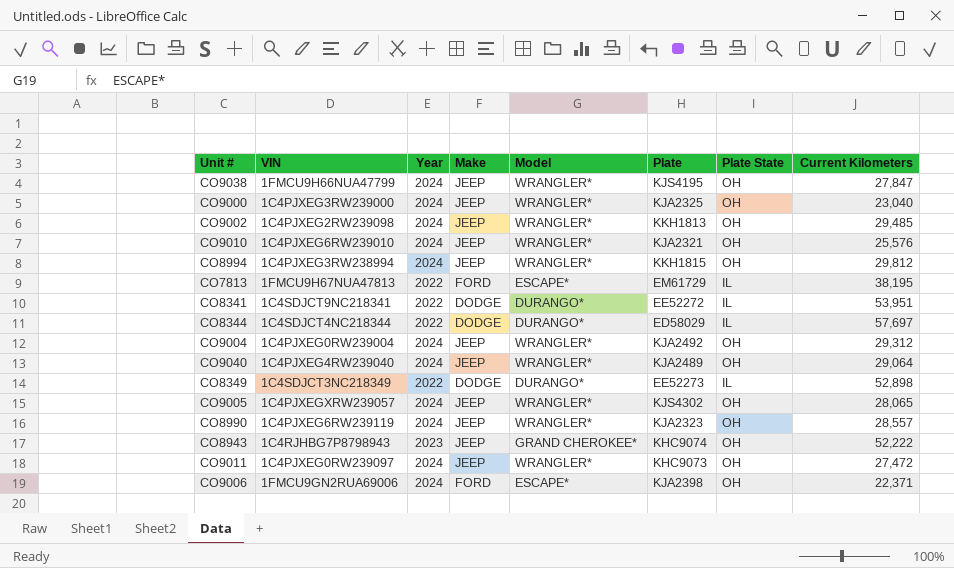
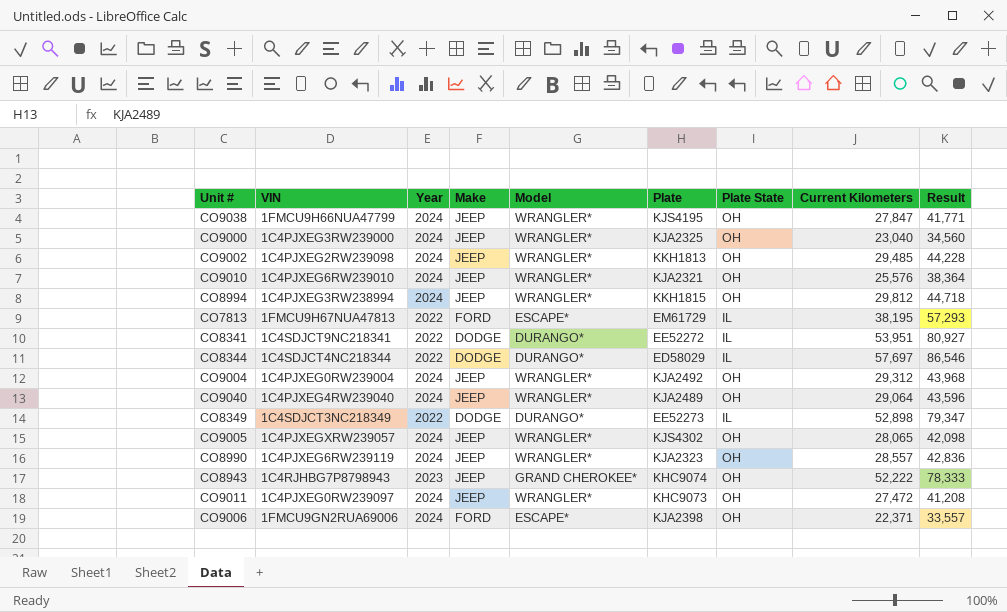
column Result | formula: none -> [Current Kilometers] * 1.5

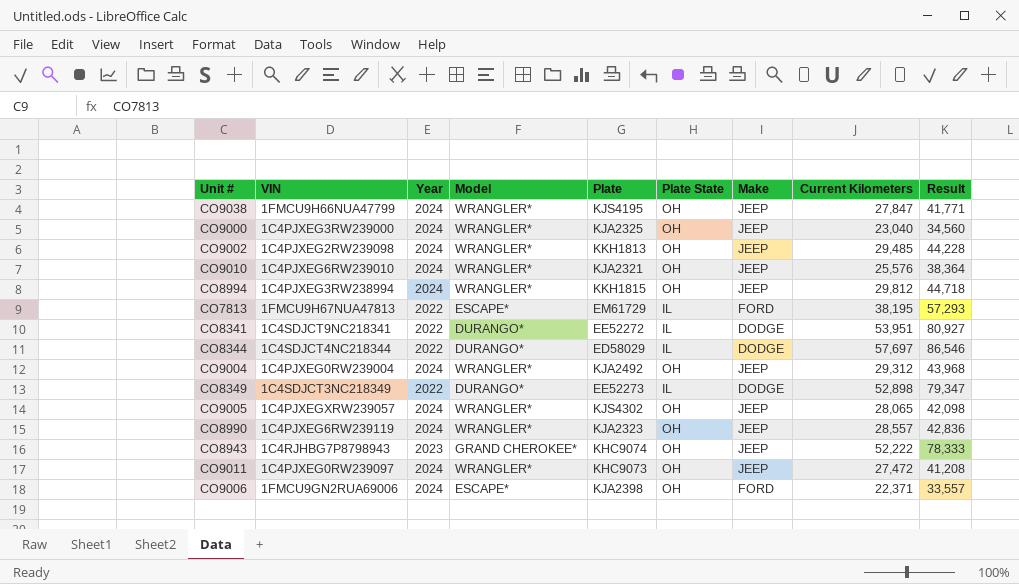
column Make | position: 4 -> 7
row CO9040: 1C4PJXEG4RW239040 | 2024 | JEEP | WRANGLER* | KJA2489 | OH | 29,064 | 43,596 -> none

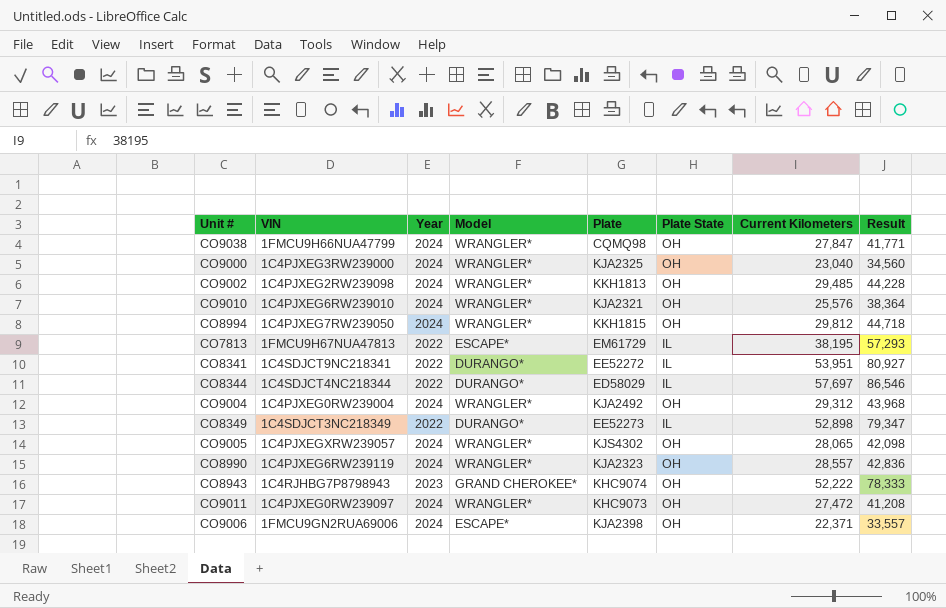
column Make | position: 7 -> none
CO9038 | Plate: KJS4195 -> CQMQ98
CO8994 | VIN: 1C4PJXEG3RW238994 -> 1C4PJXEG7RW239050

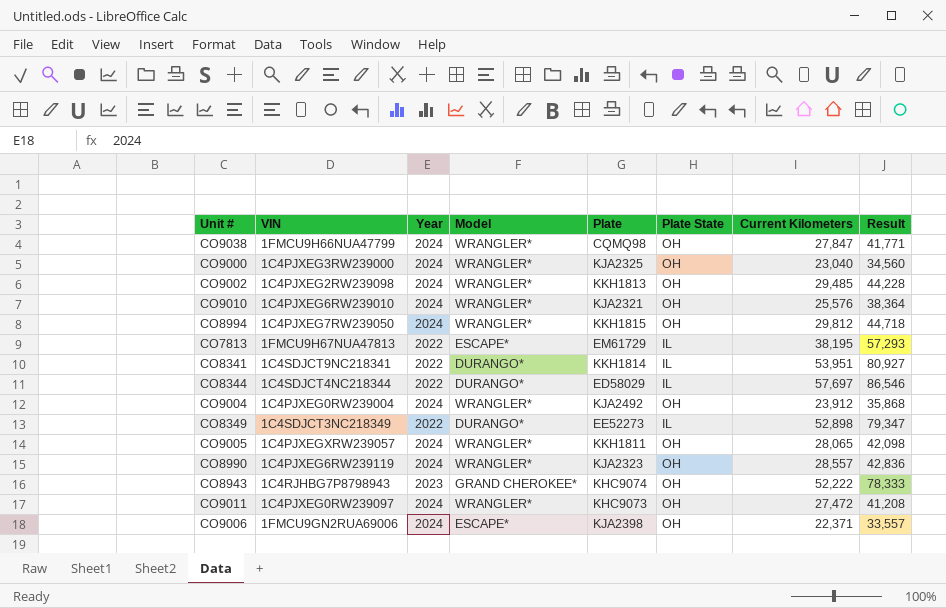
CO8341 | Plate: EE52272 -> KKH1814
CO9004 | Current Kilometers: 29,312 -> 23,912
CO9004 | Result: 43,968 -> 35,868
CO9005 | Plate: KJS4302 -> KKH1811

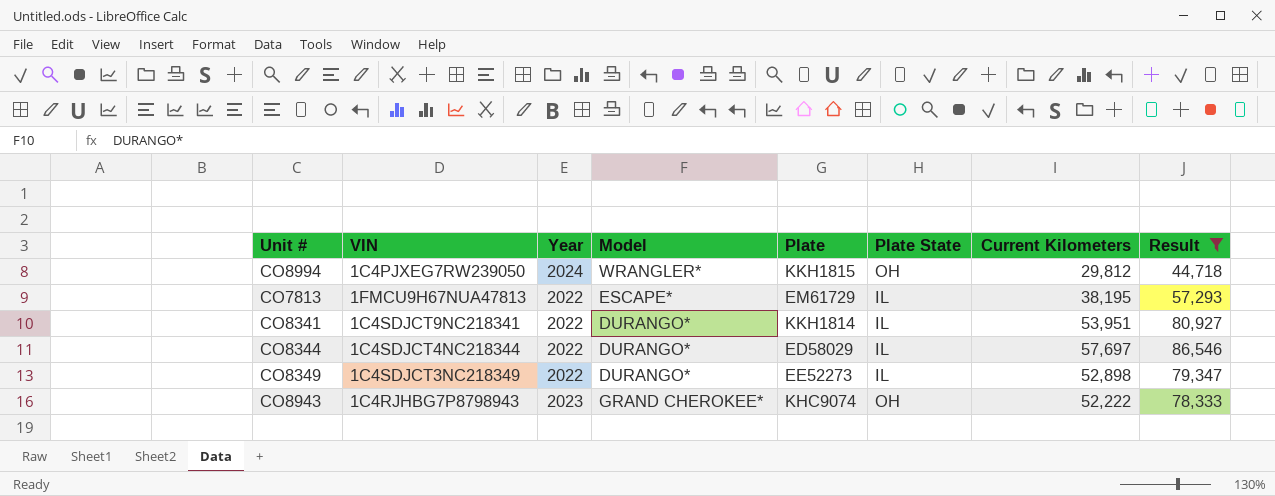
filter: none -> Result >= 44,718

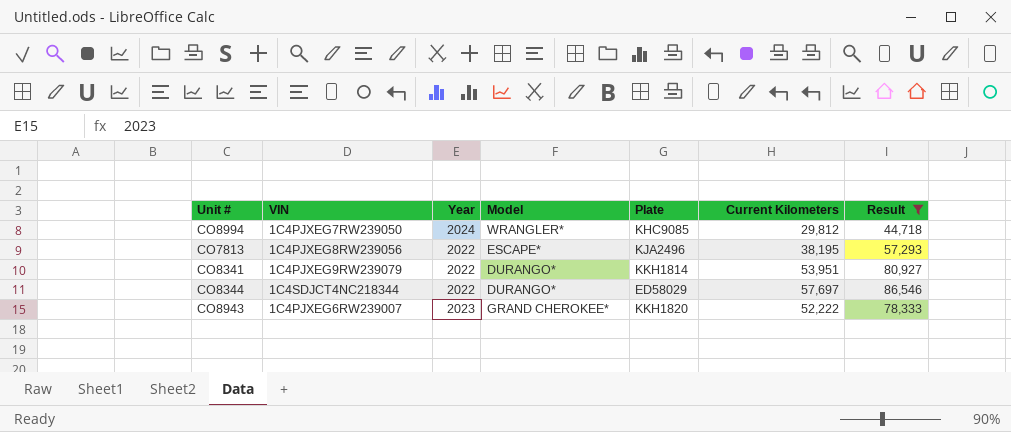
column Plate State | position: 6 -> none
row CO8349: 1C4SDJCT3NC218349 | 2022 | DURANGO* | EE52273 | IL | 52,898 | 79,347 -> none
CO8994 | Plate: KKH1815 -> KHC9085
CO7813 | VIN: 1FMCU9H67NUA47813 -> 1C4PJXEG8RW239056
CO7813 | Plate: EM61729 -> KJA2496
CO8341 | VIN: 1C4SDJCT9NC218341 -> 1C4PJXEG9RW239079
CO8943 | VIN: 1C4RJHBG7P8798943 -> 1C4PJXEG6RW239007
CO8943 | Plate: KHC9074 -> KKH1820

